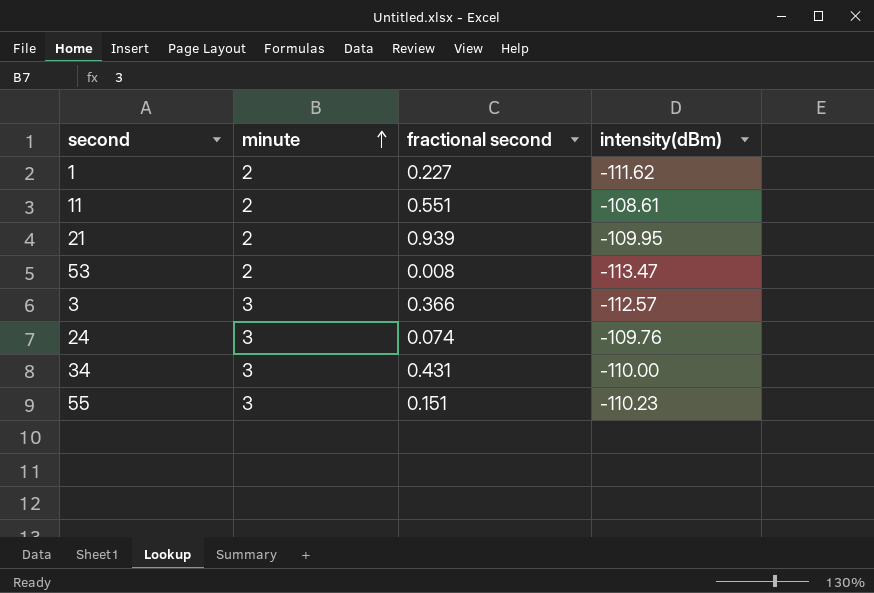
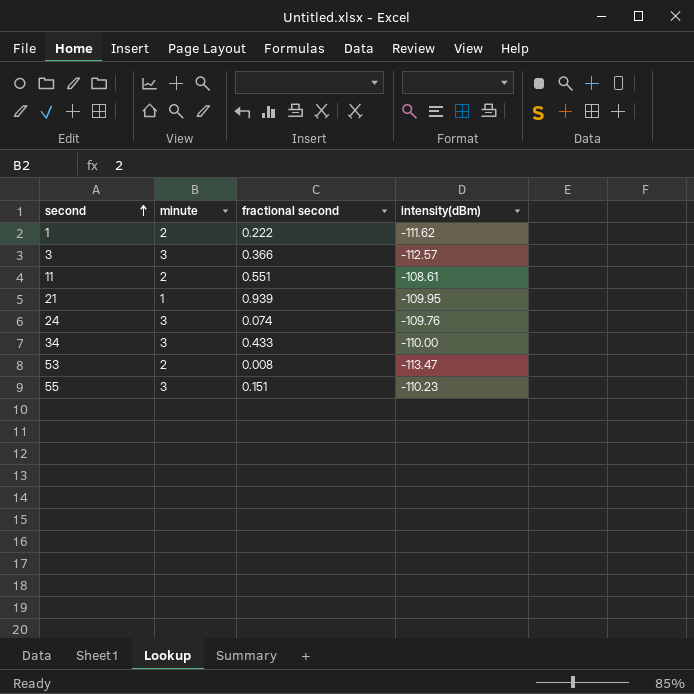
row order: minute ascending -> second ascending
1 | fractional second: 0.227 -> 0.222
21 | minute: 2 -> 1
34 | fractional second: 0.431 -> 0.433

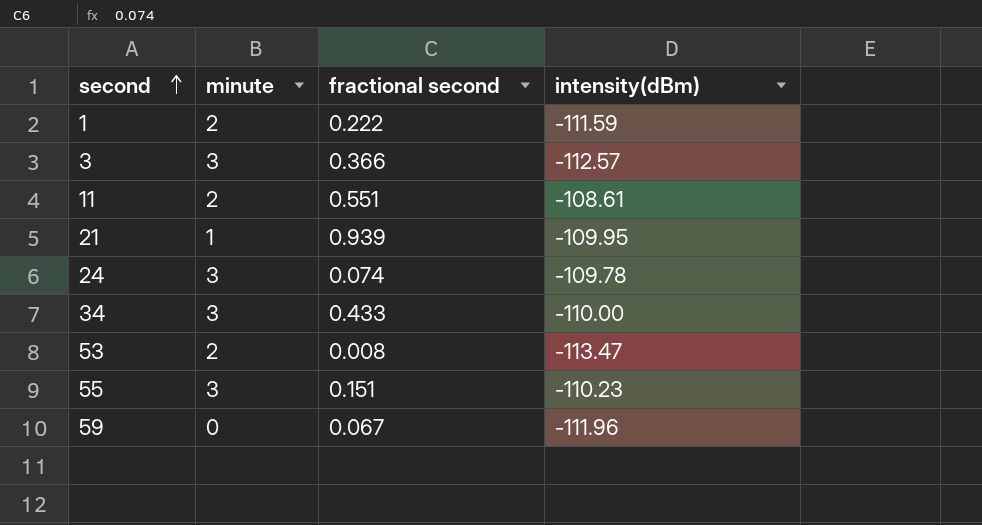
1 | intensity(dBm): -111.62 -> -111.59
24 | intensity(dBm): -109.76 -> -109.78
row 59: none -> 0 | 0.067 | -111.96

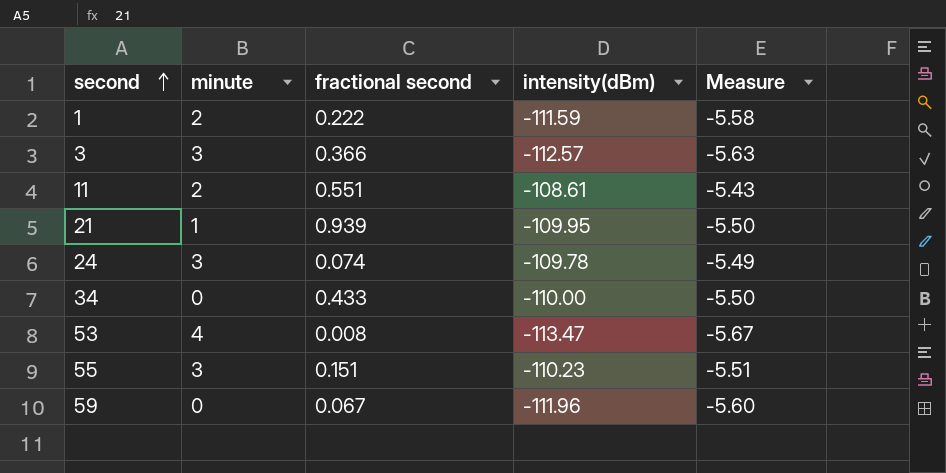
column Measure | formula: none -> [intensity(dBm)] * 0.05
34 | minute: 3 -> 0
53 | minute: 2 -> 4

